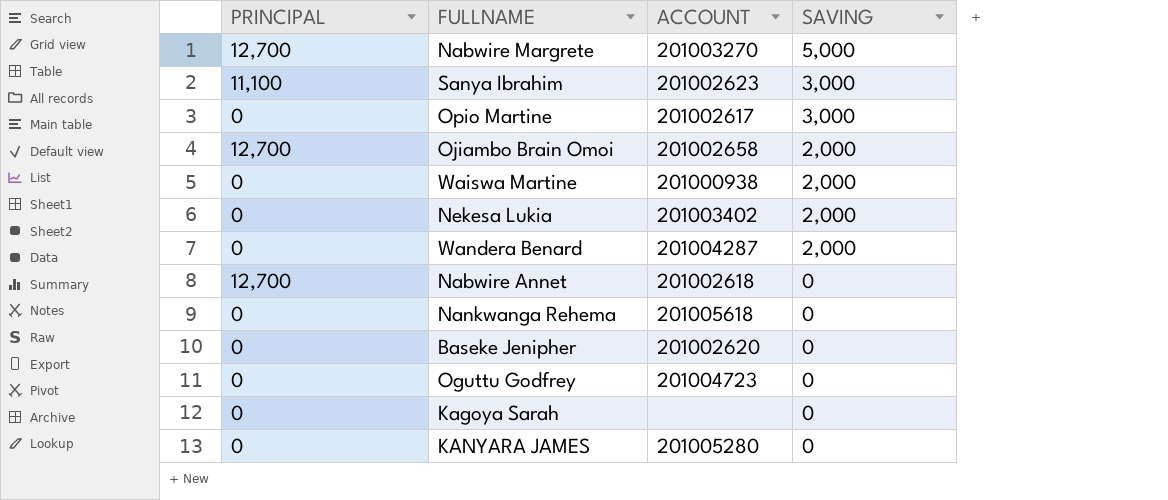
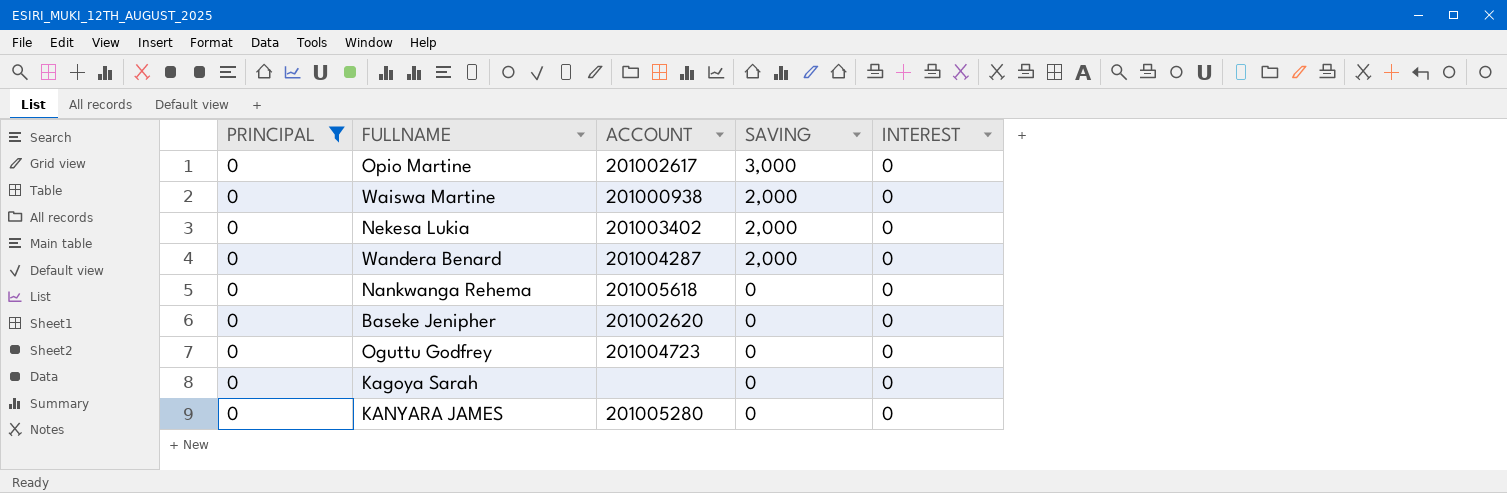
filter: none -> PRINCIPAL = 0
column INTEREST | position: none -> 5

